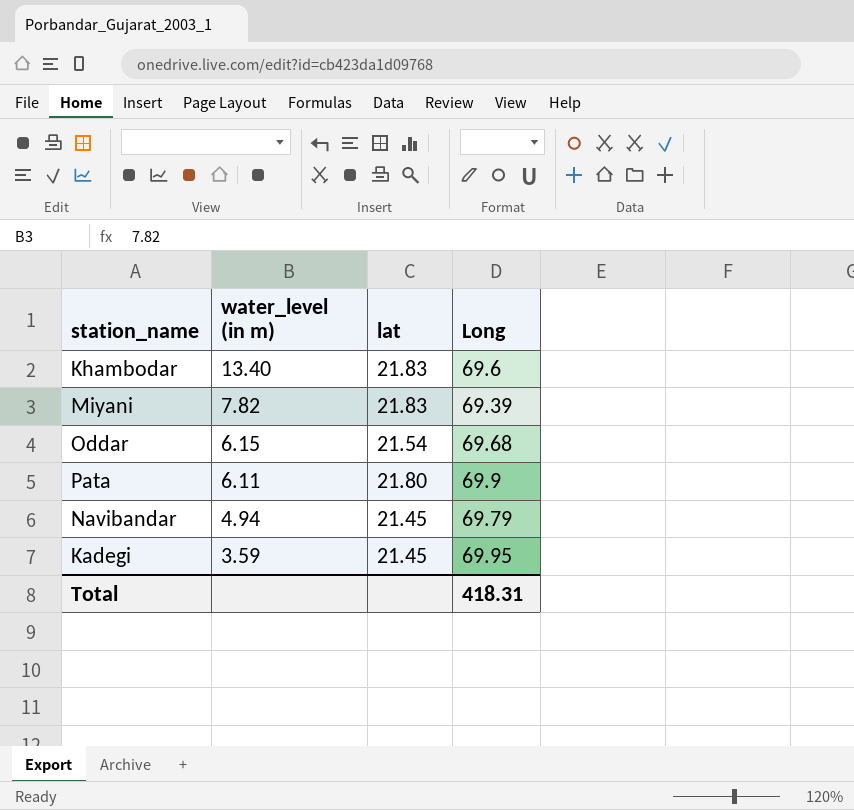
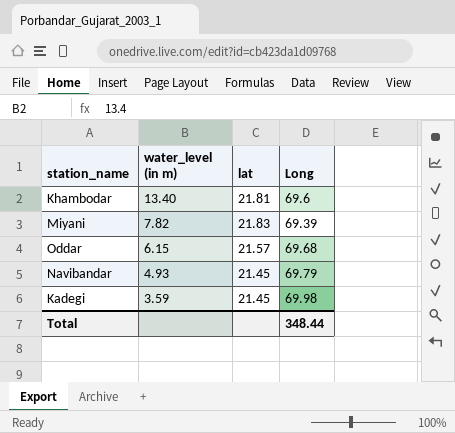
row Pata: 6.11 | 21.80 | 69.9 -> none
Khambodar | lat: 21.83 -> 21.81
Oddar | lat: 21.54 -> 21.57
Navibandar | water_level (in m): 4.94 -> 4.93
Kadegi | Long: 69.95 -> 69.98
Total | Long: 418.31 -> 348.44

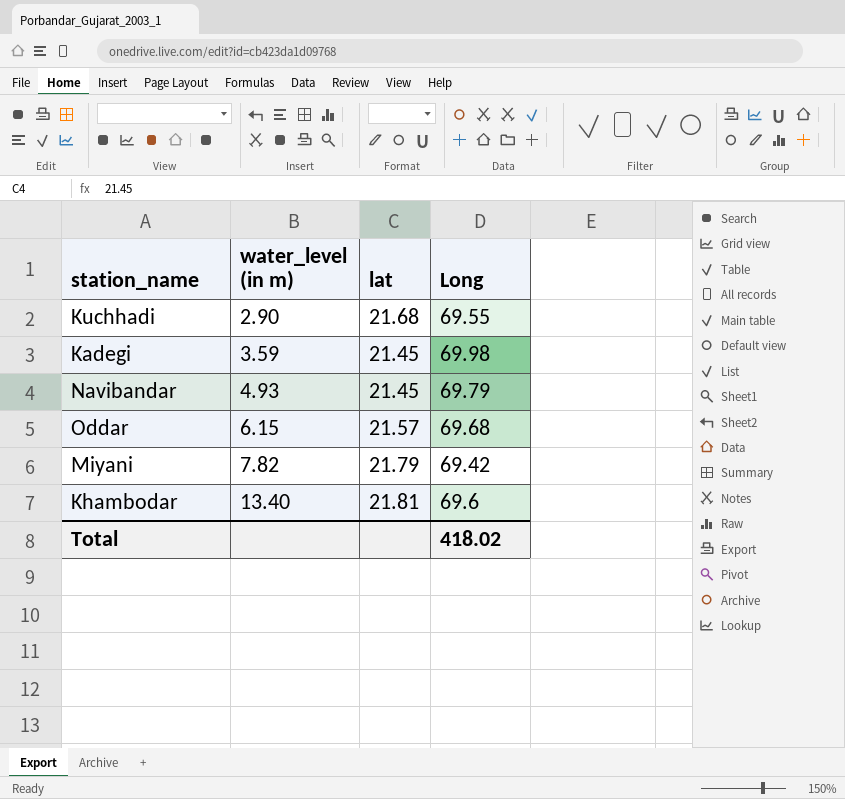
row order: water_level (in m) descending -> water_level (in m) ascending
row Kuchhadi: none -> 2.90 | 21.68 | 69.55
Miyani | lat: 21.83 -> 21.79
Miyani | Long: 69.39 -> 69.42
Total | Long: 348.44 -> 418.02

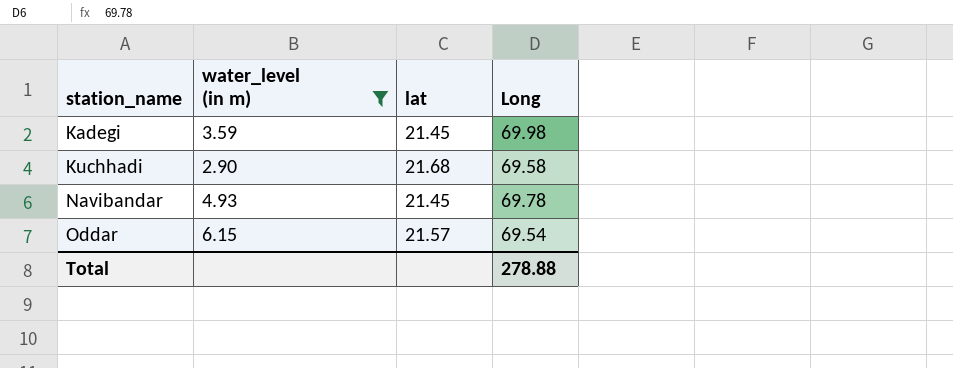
filter: none -> water_level (in m) <= 6.15
row order: water_level (in m) ascending -> station_name ascending
Kuchhadi | Long: 69.55 -> 69.58
Navibandar | Long: 69.79 -> 69.78
Oddar | Long: 69.68 -> 69.54
Total | Long: 418.02 -> 278.88

